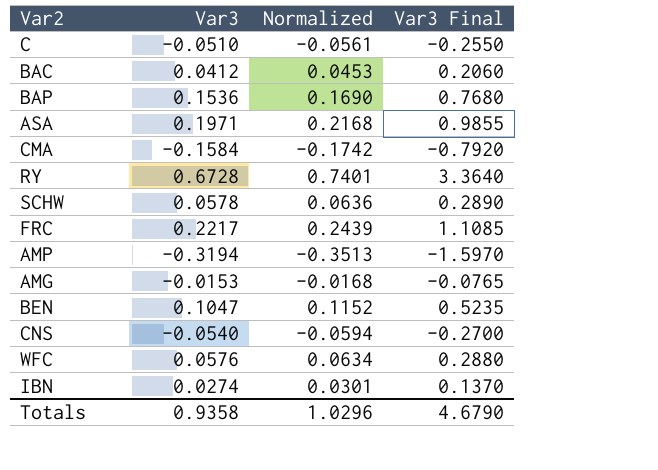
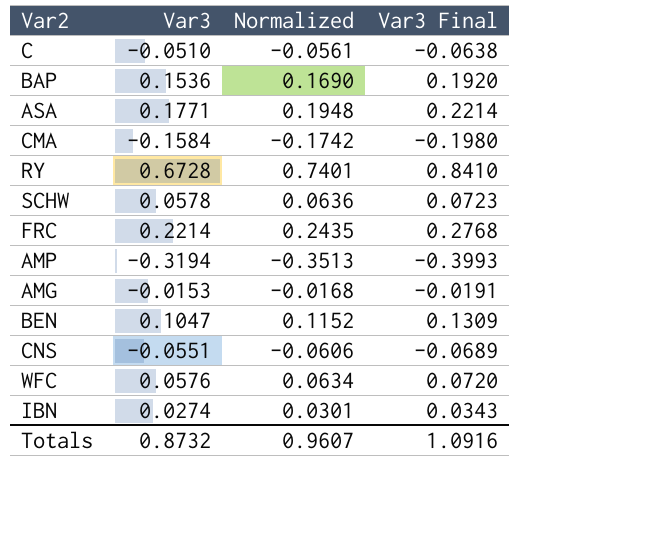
column Var3 Final | formula: [Var3] * 5 -> [Var3] * 1.25
row BAC: 0.0412 | 0.0453 | 0.2060 -> none
ASA | Var3: 0.1971 -> 0.1771
ASA | Normalized: 0.2168 -> 0.1948
FRC | Var3: 0.2217 -> 0.2214
FRC | Normalized: 0.2439 -> 0.2435
CNS | Var3: -0.0540 -> -0.0551
CNS | Normalized: -0.0594 -> -0.0606
Totals | Var3: 0.9358 -> 0.8732
Totals | Normalized: 1.0296 -> 0.9607
Totals | Var3 Final: 4.6790 -> 1.0916

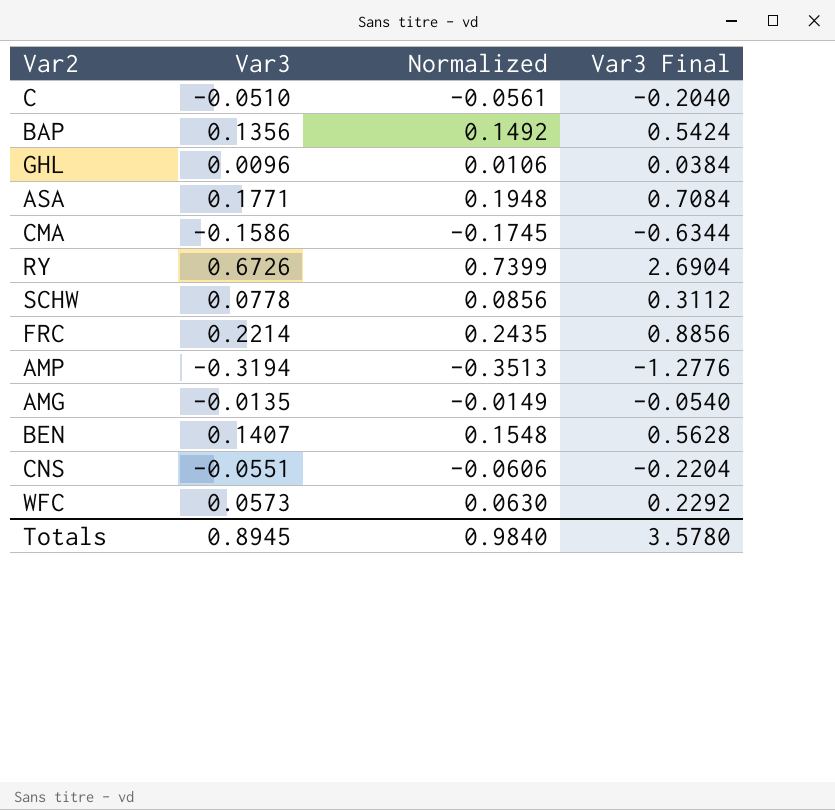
column Var3 Final | formula: [Var3] * 1.25 -> [Var3] * 4
row IBN: 0.0274 | 0.0301 | 0.0343 -> none
BAP | Var3: 0.1536 -> 0.1356
BAP | Normalized: 0.1690 -> 0.1492
row GHL: none -> 0.0096 | 0.0106 | 0.0384
CMA | Var3: -0.1584 -> -0.1586
CMA | Normalized: -0.1742 -> -0.1745
RY | Var3: 0.6728 -> 0.6726
RY | Normalized: 0.7401 -> 0.7399
SCHW | Var3: 0.0578 -> 0.0778
SCHW | Normalized: 0.0636 -> 0.0856
AMG | Var3: -0.0153 -> -0.0135
AMG | Normalized: -0.0168 -> -0.0149
BEN | Var3: 0.1047 -> 0.1407
BEN | Normalized: 0.1152 -> 0.1548
WFC | Var3: 0.0576 -> 0.0573
WFC | Normalized: 0.0634 -> 0.0630
Totals | Var3: 0.8732 -> 0.8945
Totals | Normalized: 0.9607 -> 0.9840
Totals | Var3 Final: 1.0916 -> 3.5780

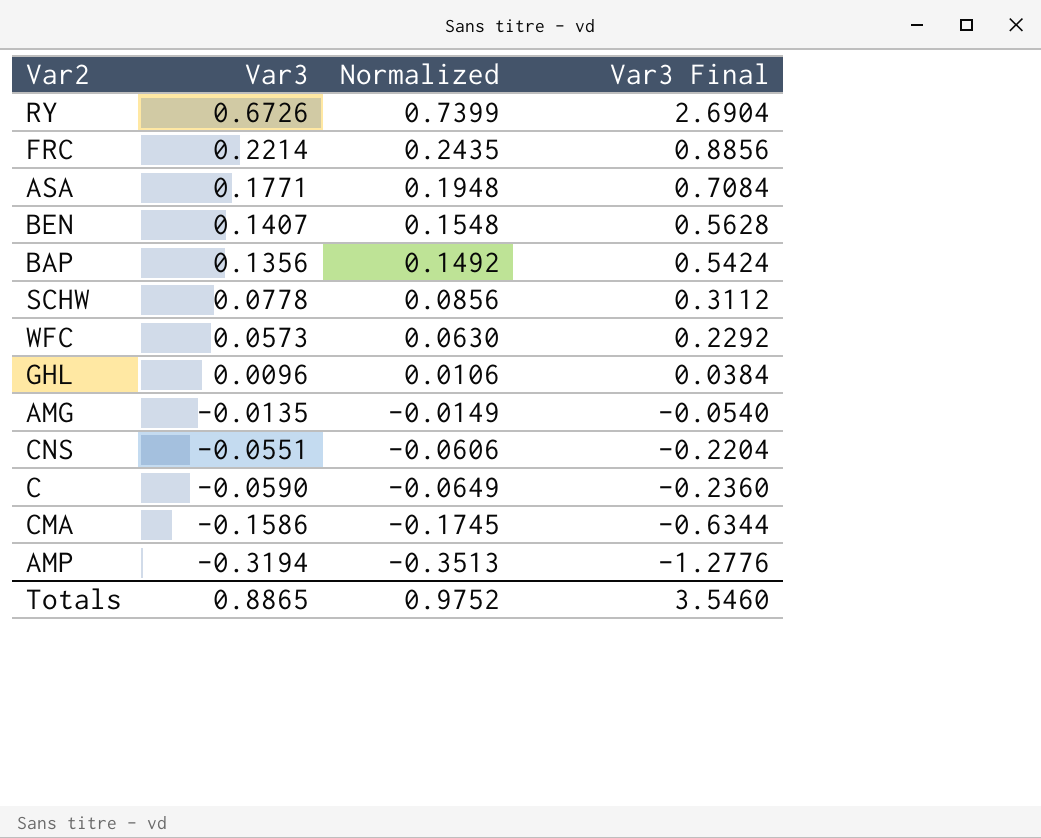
row order: none -> Var3 descending
C | Var3: -0.0510 -> -0.0590
C | Normalized: -0.0561 -> -0.0649
C | Var3 Final: -0.2040 -> -0.2360
Totals | Var3: 0.8945 -> 0.8865
Totals | Normalized: 0.9840 -> 0.9752
Totals | Var3 Final: 3.5780 -> 3.5460

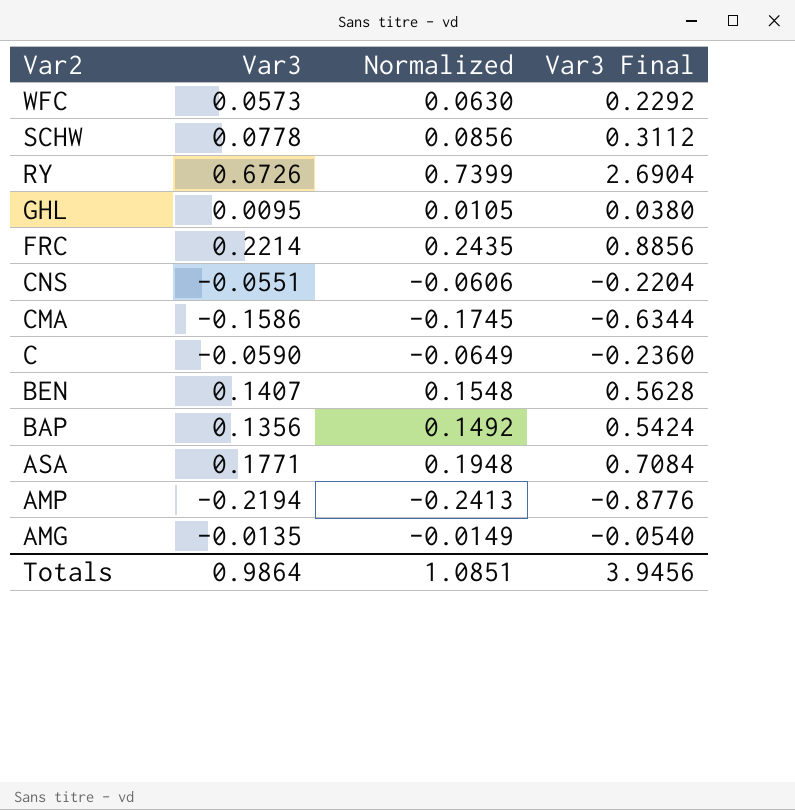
row order: Var3 descending -> Var2 descending
GHL | Var3: 0.0096 -> 0.0095
GHL | Normalized: 0.0106 -> 0.0105
GHL | Var3 Final: 0.0384 -> 0.0380
AMP | Var3: -0.3194 -> -0.2194
AMP | Normalized: -0.3513 -> -0.2413
AMP | Var3 Final: -1.2776 -> -0.8776
Totals | Var3: 0.8865 -> 0.9864
Totals | Normalized: 0.9752 -> 1.0851
Totals | Var3 Final: 3.5460 -> 3.9456

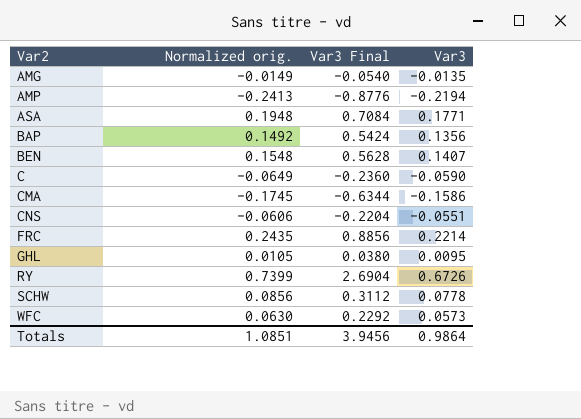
row order: Var2 descending -> Var2 ascending
column name: Normalized -> Normalized orig.
column Var3 | position: 2 -> 4

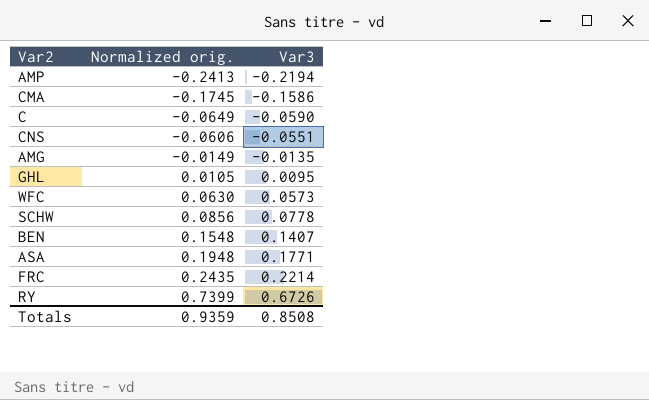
row order: Var2 ascending -> Normalized orig. ascending
column Var3 Final | formula: [Var3] * 4 -> none
row BAP: 0.1492 | 0.5424 | 0.1356 -> none
Totals | Normalized orig.: 1.0851 -> 0.9359
Totals | Var3: 0.9864 -> 0.8508

